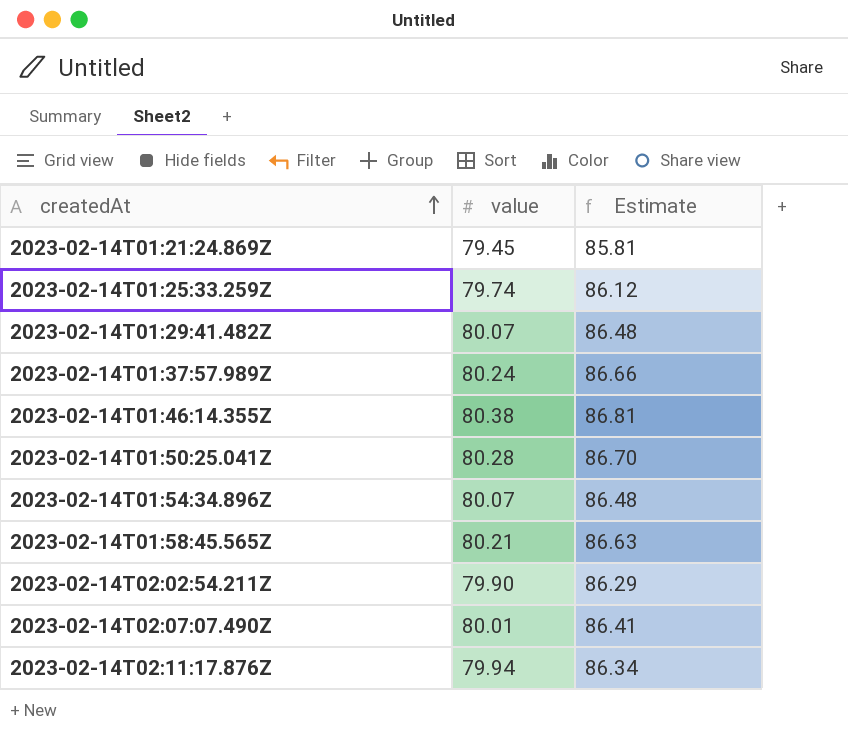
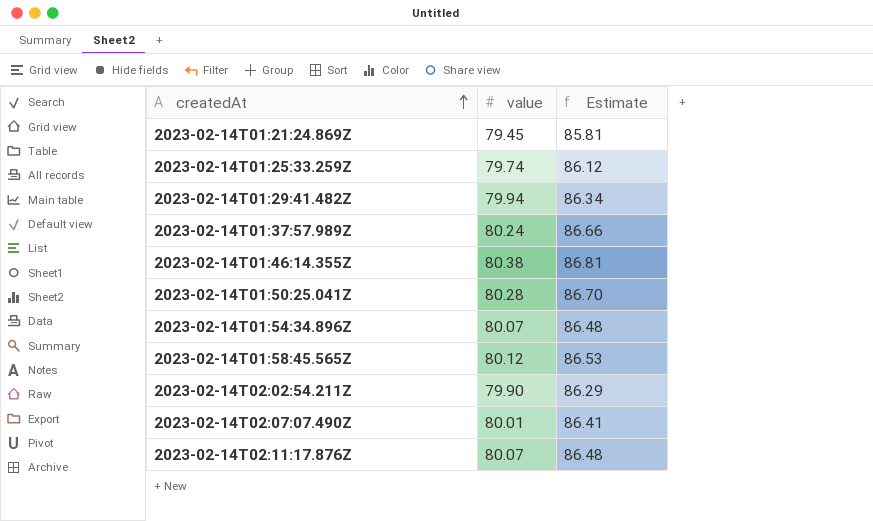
2023-02-14T01:29:41.482Z | value: 80.07 -> 79.94
2023-02-14T01:29:41.482Z | Estimate: 86.48 -> 86.34
2023-02-14T01:58:45.565Z | value: 80.21 -> 80.12
2023-02-14T01:58:45.565Z | Estimate: 86.63 -> 86.53
2023-02-14T02:11:17.876Z | value: 79.94 -> 80.07
2023-02-14T02:11:17.876Z | Estimate: 86.34 -> 86.48

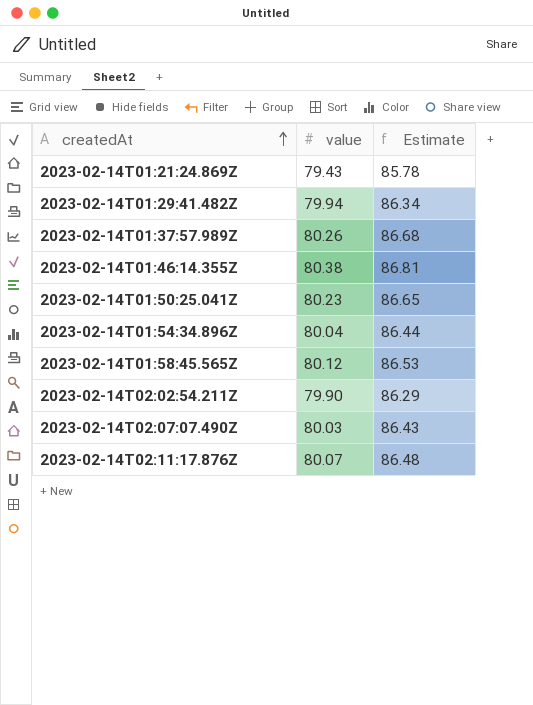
row 2023-02-14T01:25:33.259Z: 79.74 | 86.12 -> none
2023-02-14T01:21:24.869Z | value: 79.45 -> 79.43
2023-02-14T01:21:24.869Z | Estimate: 85.81 -> 85.78
2023-02-14T01:37:57.989Z | value: 80.24 -> 80.26
2023-02-14T01:37:57.989Z | Estimate: 86.66 -> 86.68
2023-02-14T01:50:25.041Z | value: 80.28 -> 80.23
2023-02-14T01:50:25.041Z | Estimate: 86.70 -> 86.65
2023-02-14T01:54:34.896Z | value: 80.07 -> 80.04
2023-02-14T01:54:34.896Z | Estimate: 86.48 -> 86.44
2023-02-14T02:07:07.490Z | value: 80.01 -> 80.03
2023-02-14T02:07:07.490Z | Estimate: 86.41 -> 86.43

